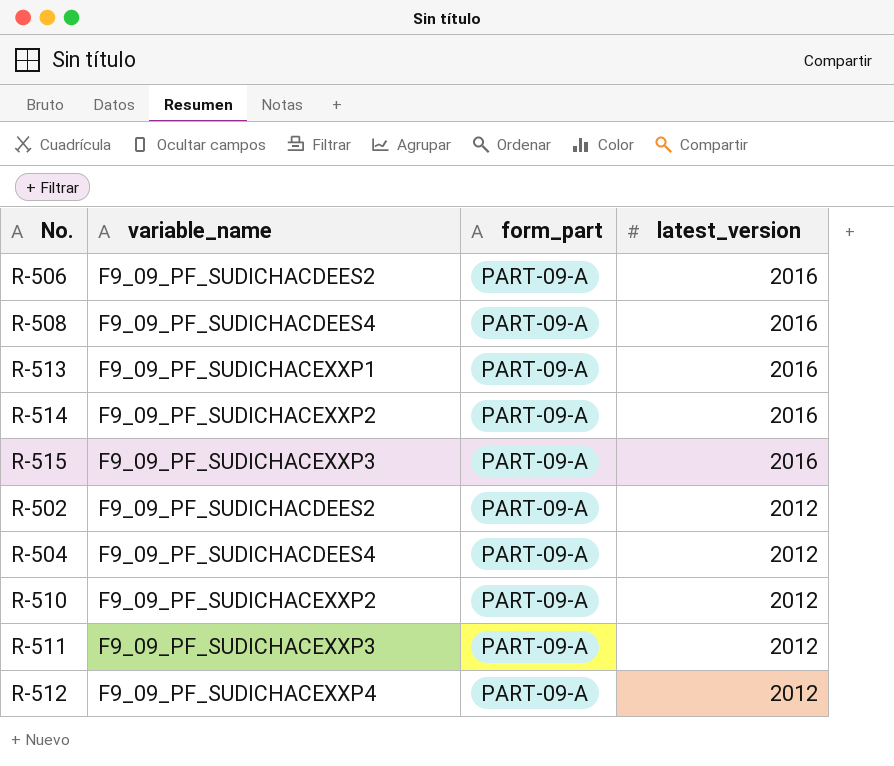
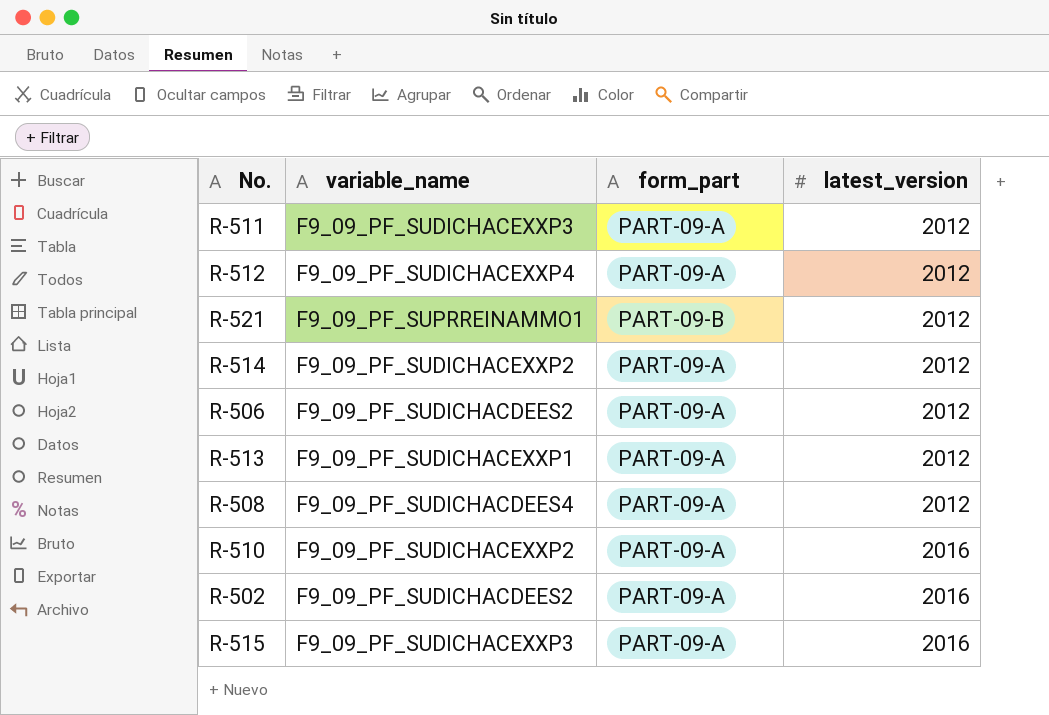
row order: latest_version descending -> latest_version ascending
row R-504: F9_09_PF_SUDICHACDEES4 | PART-09-A | 2012 -> none
row R-521: none -> F9_09_PF_SUPRREINAMMO1 | PART-09-B | 2012
R-514 | latest_version: 2016 -> 2012
R-506 | latest_version: 2016 -> 2012
R-513 | latest_version: 2016 -> 2012
R-508 | latest_version: 2016 -> 2012
R-510 | latest_version: 2012 -> 2016
R-502 | latest_version: 2012 -> 2016

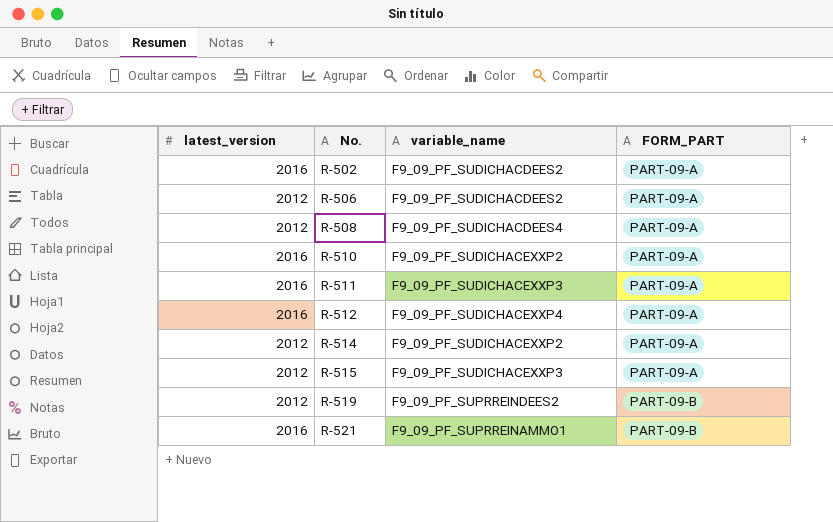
row order: latest_version ascending -> No. ascending
column latest_version | position: 4 -> 1
column name: form_part -> FORM_PART
row R-513: F9_09_PF_SUDICHACEXXP1 | PART-09-A | 2012 -> none
R-511 | latest_version: 2012 -> 2016
R-512 | latest_version: 2012 -> 2016
R-515 | latest_version: 2016 -> 2012
row R-519: none -> 2012 | F9_09_PF_SUPRREINDEES2 | PART-09-B
R-521 | latest_version: 2012 -> 2016

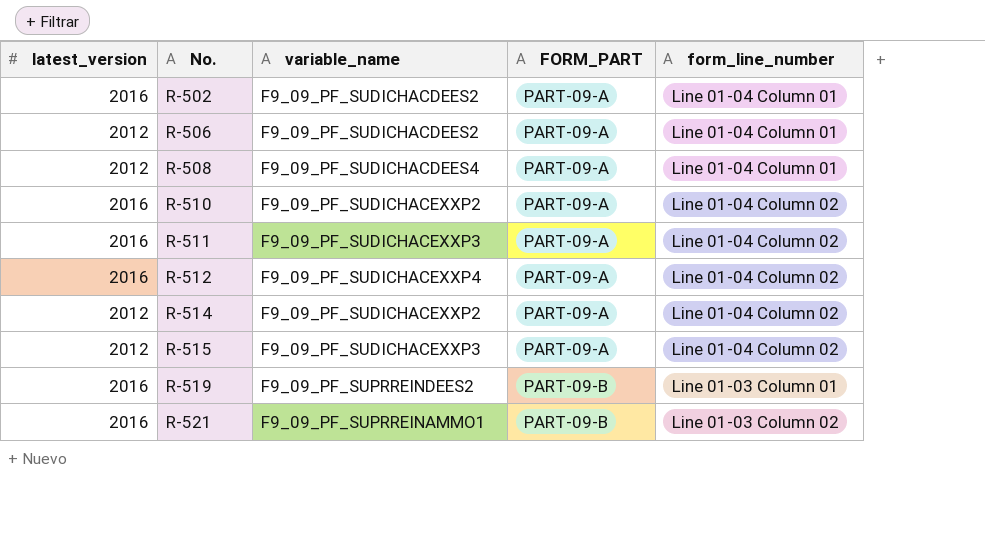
column form_line_number | position: none -> 5
R-519 | latest_version: 2012 -> 2016

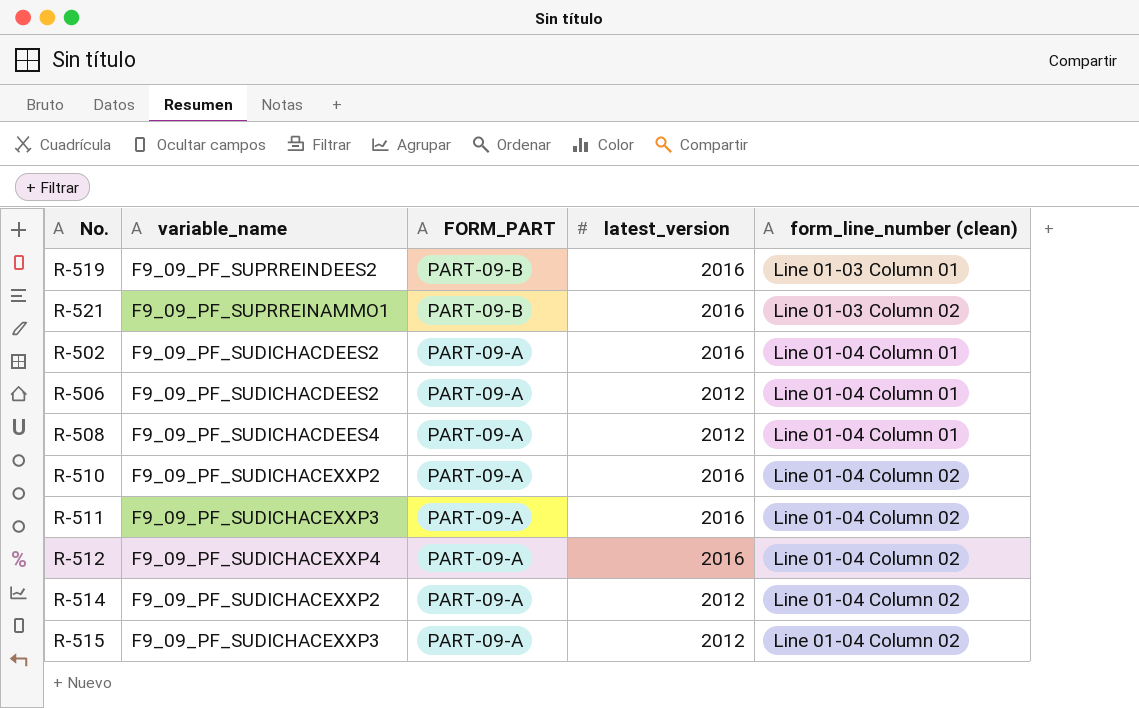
row order: No. ascending -> FORM_PART descending
column latest_version | position: 1 -> 4
column name: form_line_number -> form_line_number (clean)

